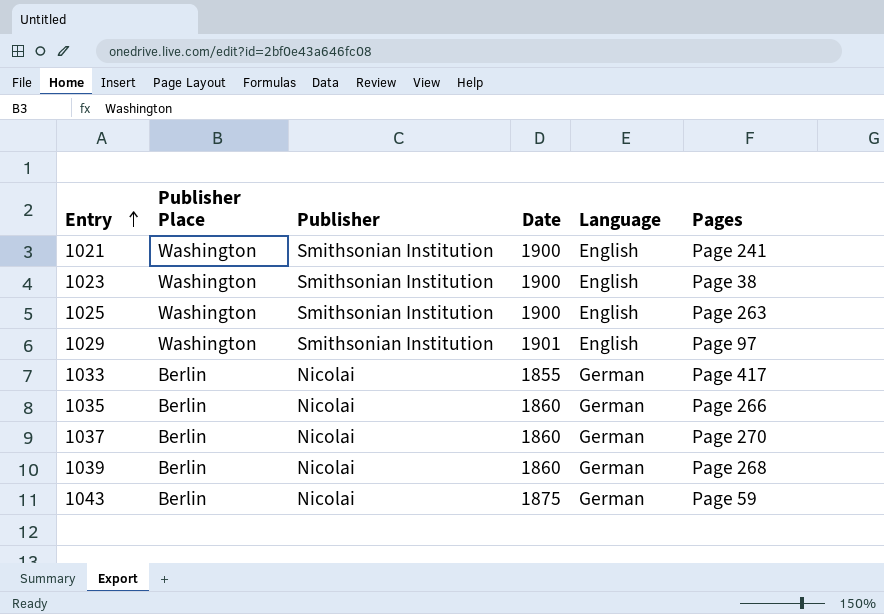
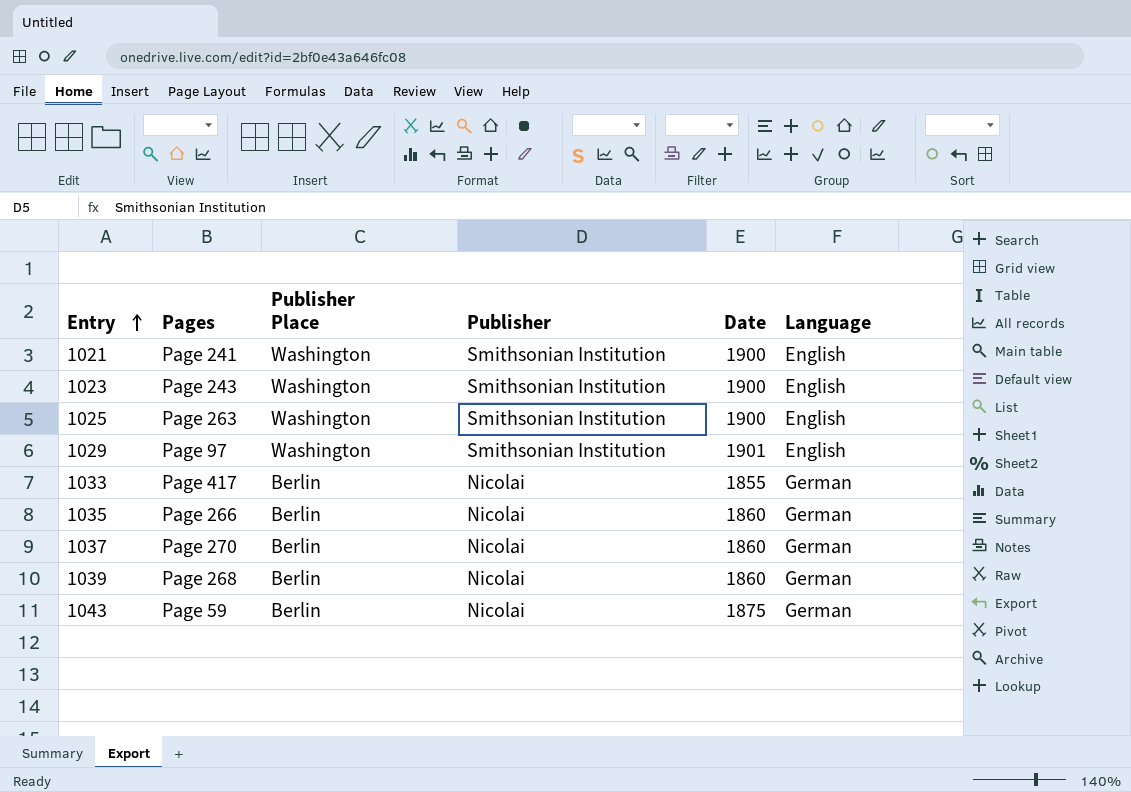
column Pages | position: 6 -> 2
1023 | Pages: Page 38 -> Page 243

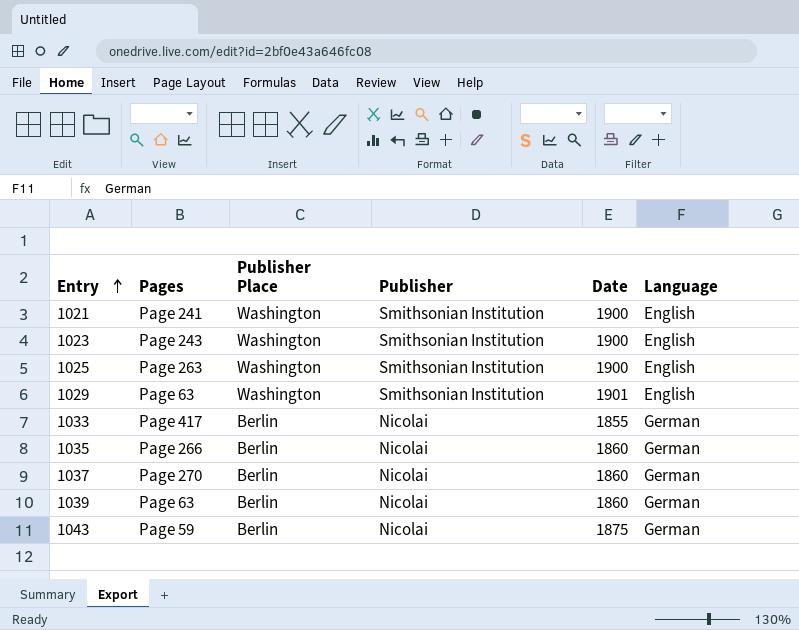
1029 | Pages: Page 97 -> Page 63
1039 | Pages: Page 268 -> Page 63

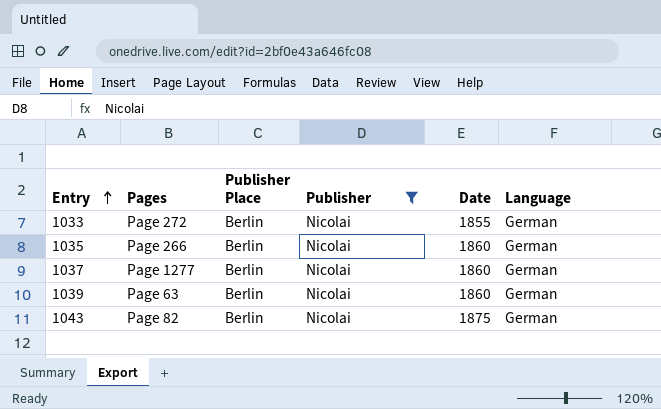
filter: none -> Publisher = Nicolai
1033 | Pages: Page 417 -> Page 272
1037 | Pages: Page 270 -> Page 1277
1043 | Pages: Page 59 -> Page 82

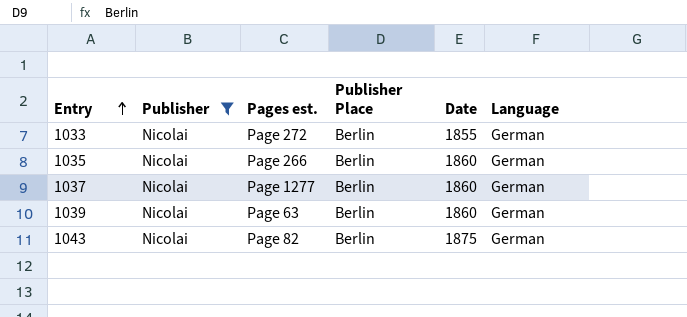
column Publisher | position: 4 -> 2
column name: Pages -> Pages est.

